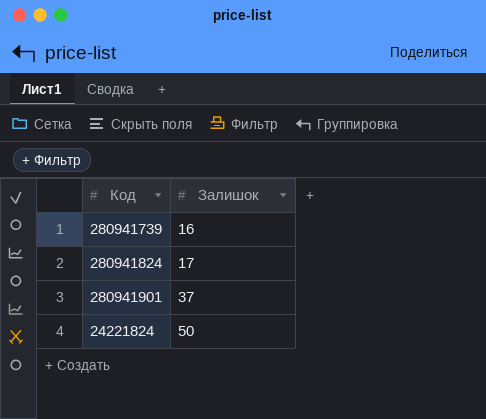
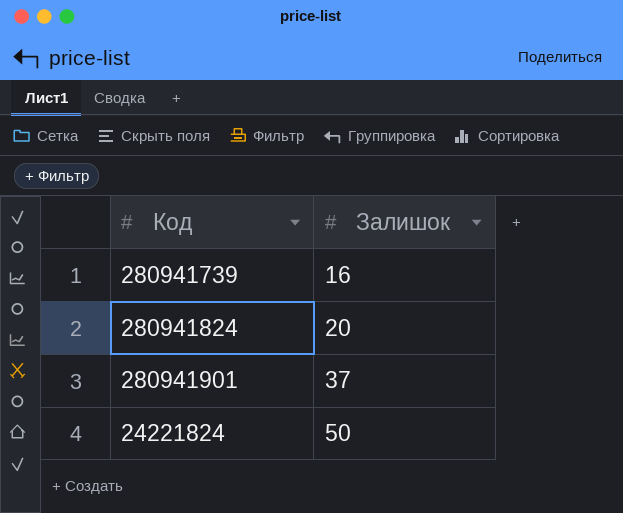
280941824 | Залишок: 17 -> 20

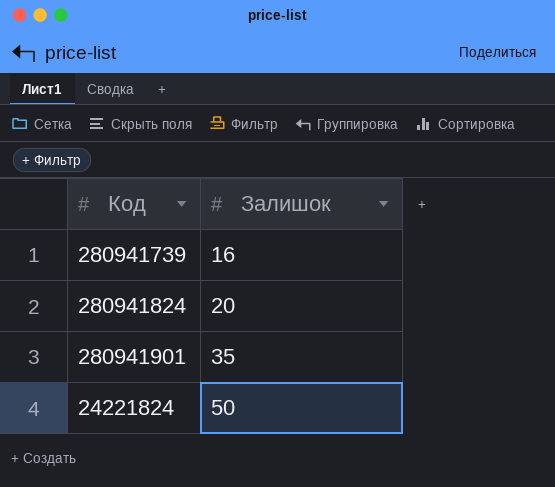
280941901 | Залишок: 37 -> 35

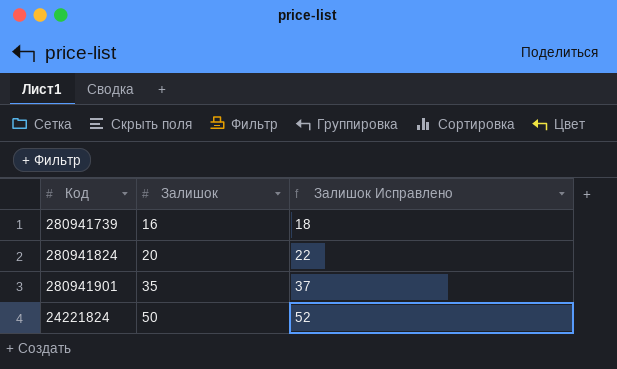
column Залишок Исправлено | formula: none -> [Залишок] + 2

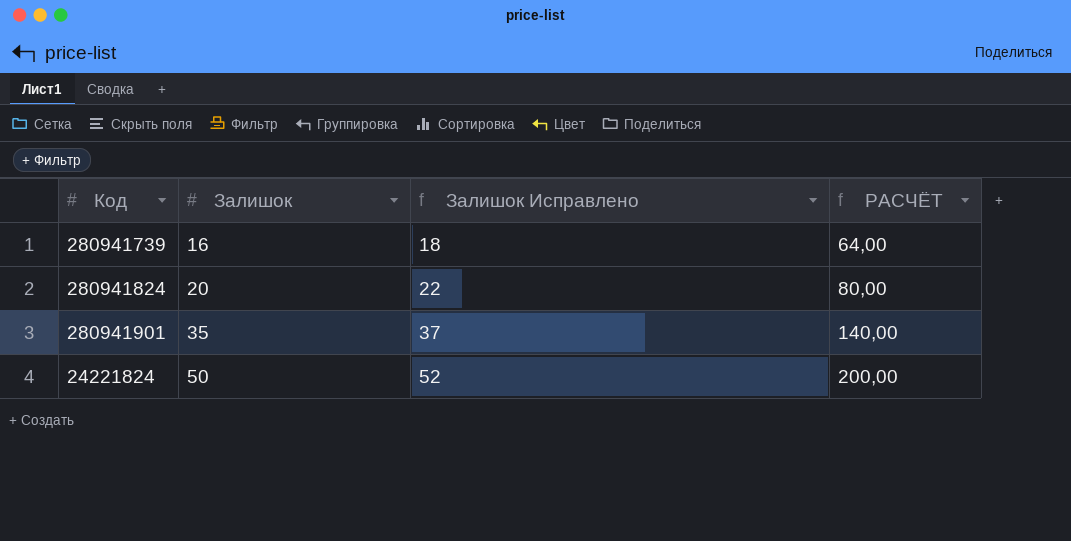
column РАСЧЁТ | formula: none -> [Залишок] * 4

